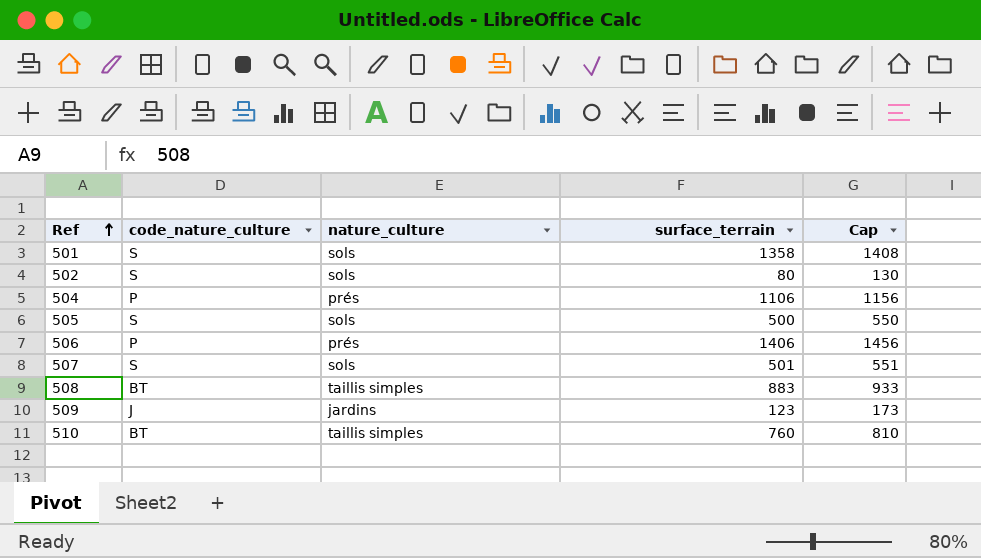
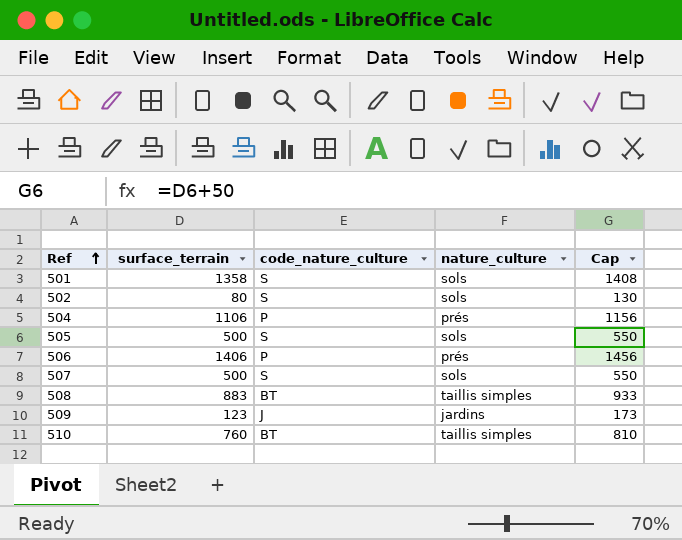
column surface_terrain | position: 4 -> 2
507 | surface_terrain: 501 -> 500
507 | Cap: 551 -> 550

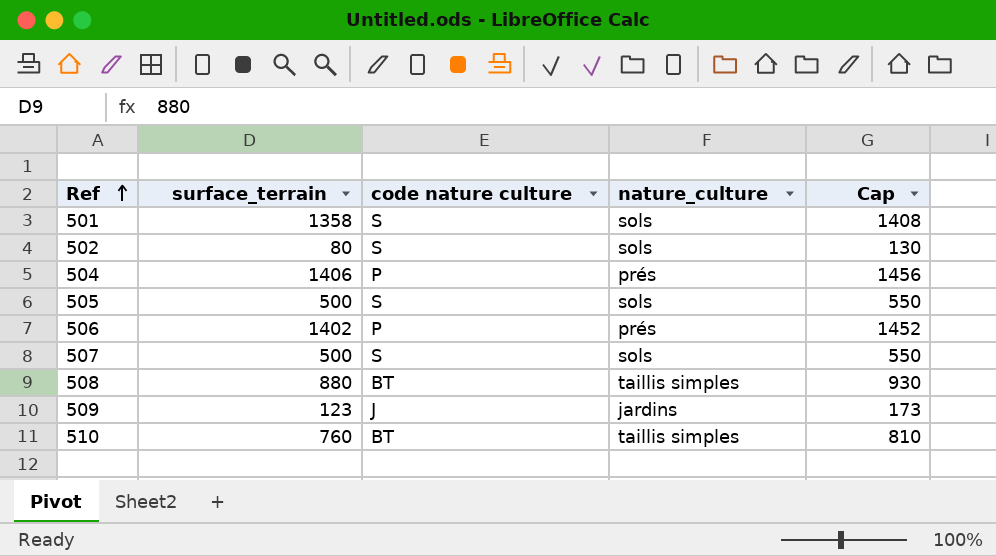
column name: code_nature_culture -> code nature culture
504 | surface_terrain: 1106 -> 1406
504 | Cap: 1156 -> 1456
506 | surface_terrain: 1406 -> 1402
506 | Cap: 1456 -> 1452
508 | surface_terrain: 883 -> 880
508 | Cap: 933 -> 930

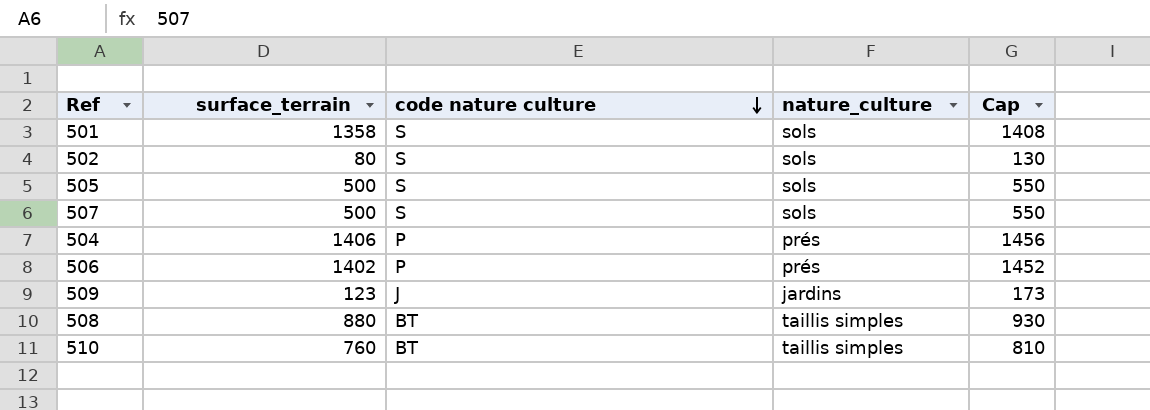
row order: Ref ascending -> code nature culture descending

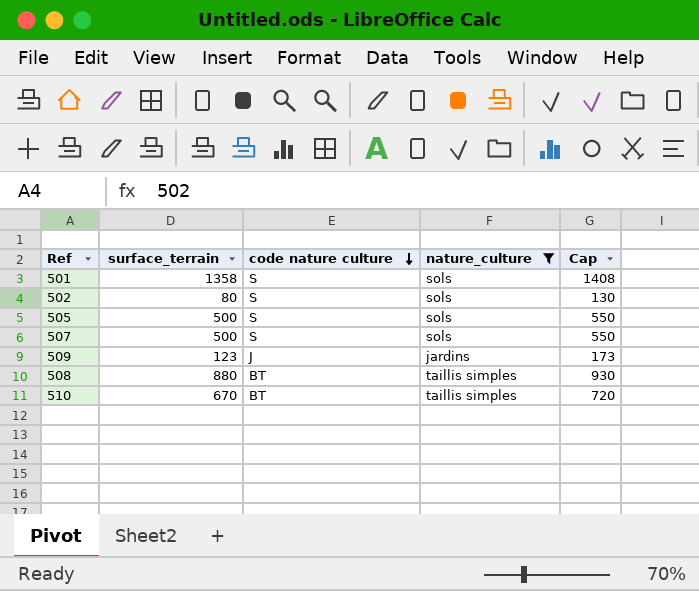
filter: none -> nature_culture != prés
510 | surface_terrain: 760 -> 670
510 | Cap: 810 -> 720

